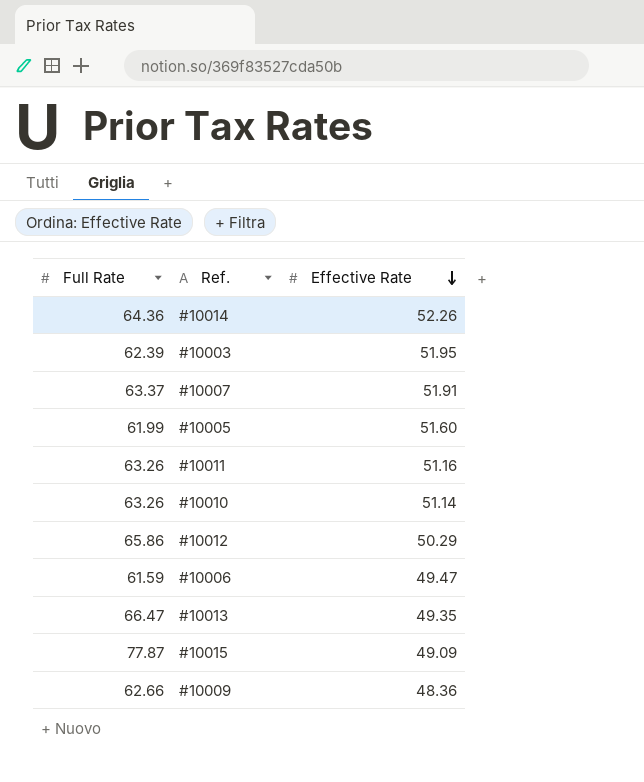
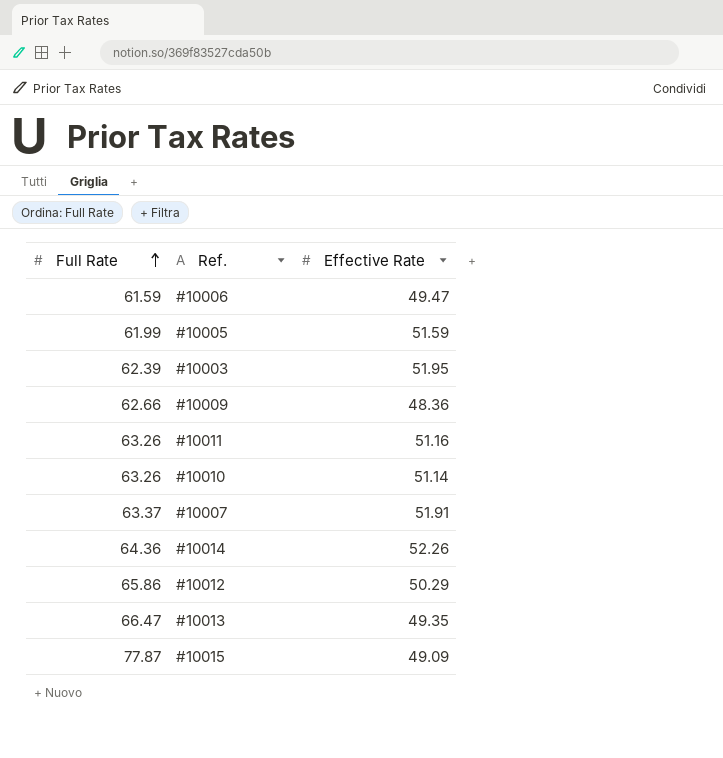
row order: Effective Rate descending -> Full Rate ascending
#10005 | Effective Rate: 51.60 -> 51.59

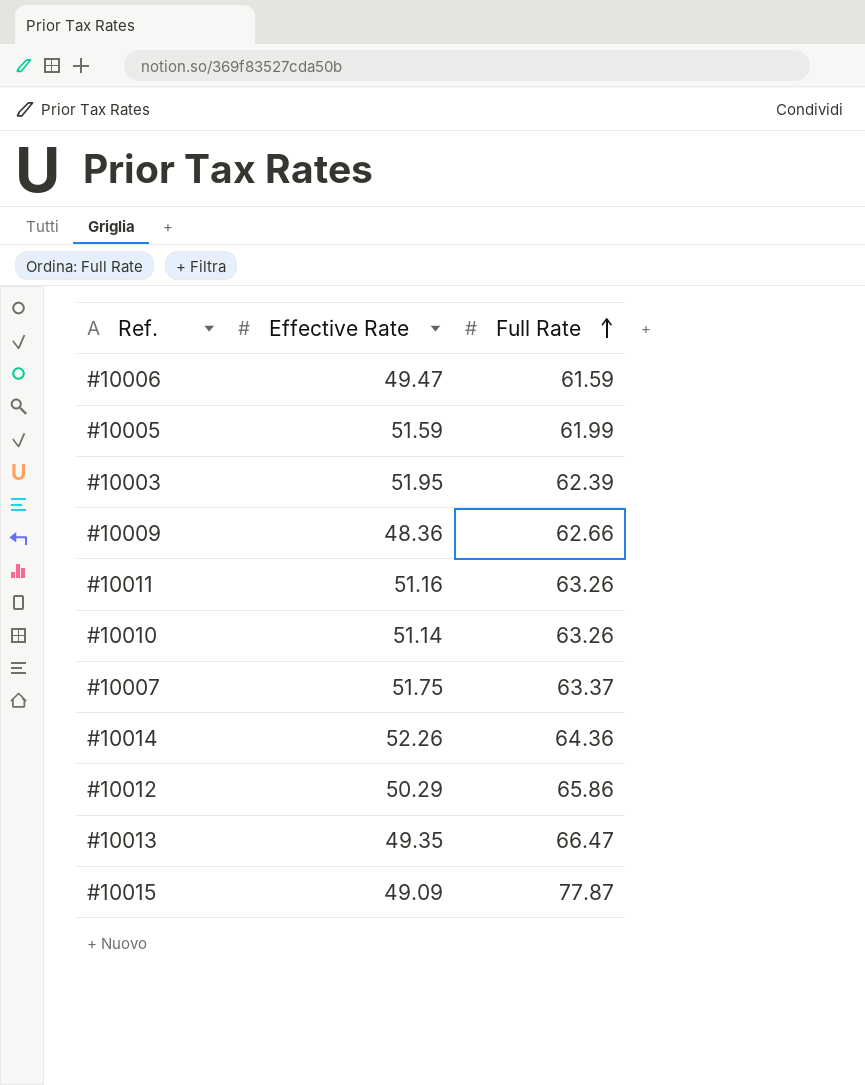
column Full Rate | position: 1 -> 3
#10007 | Effective Rate: 51.91 -> 51.75

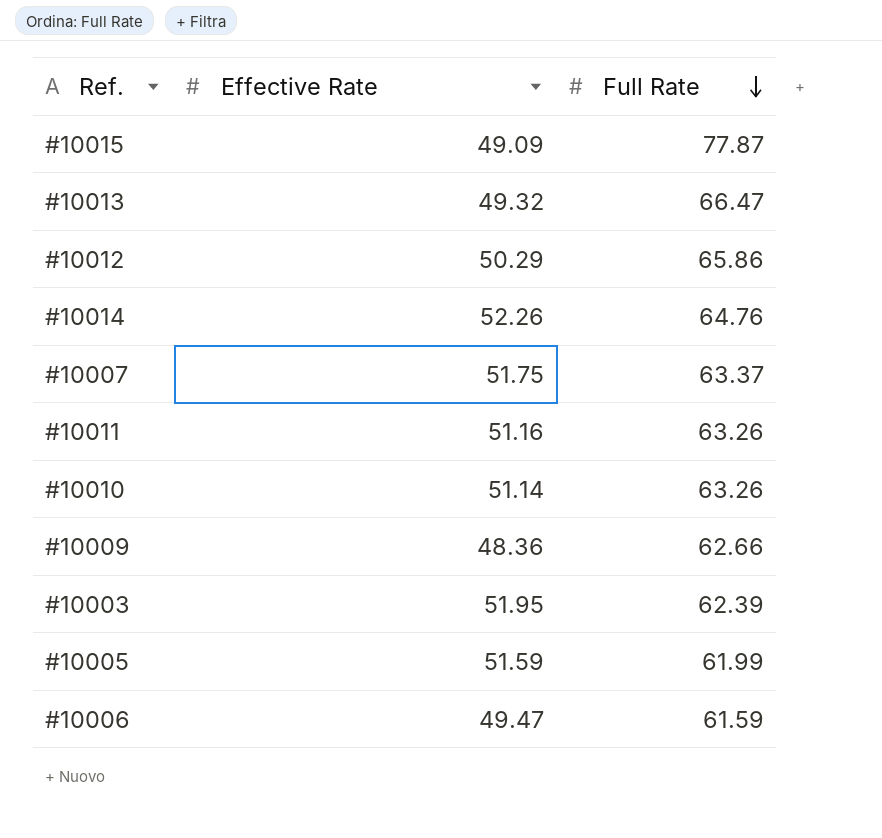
row order: Full Rate ascending -> Full Rate descending
#10013 | Effective Rate: 49.35 -> 49.32
#10014 | Full Rate: 64.36 -> 64.76

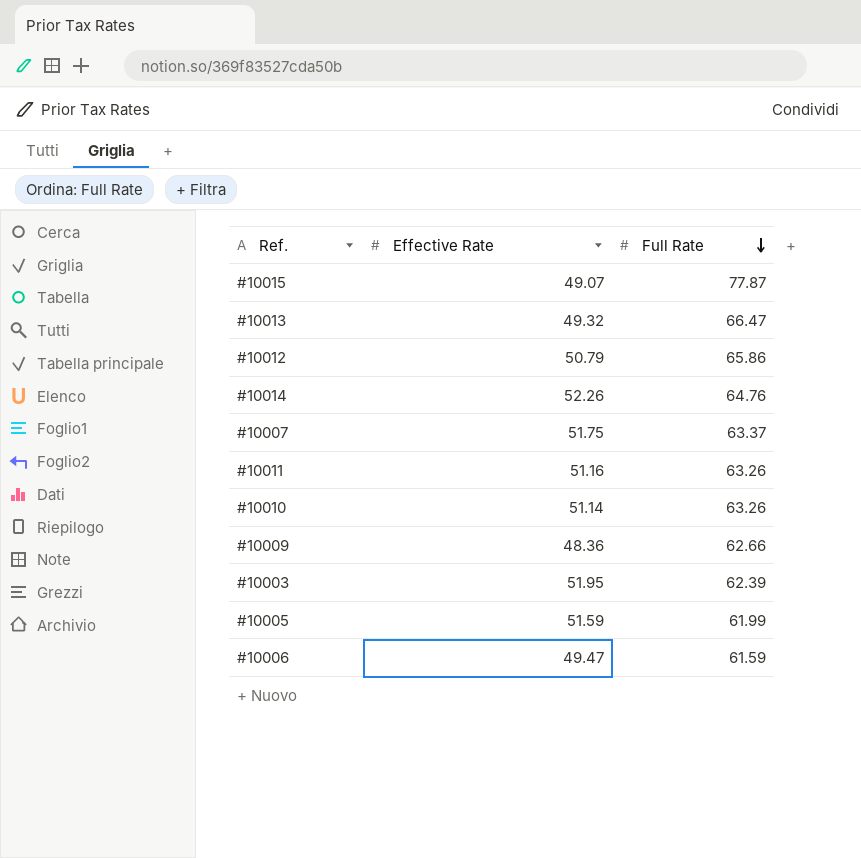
#10015 | Effective Rate: 49.09 -> 49.07
#10012 | Effective Rate: 50.29 -> 50.79

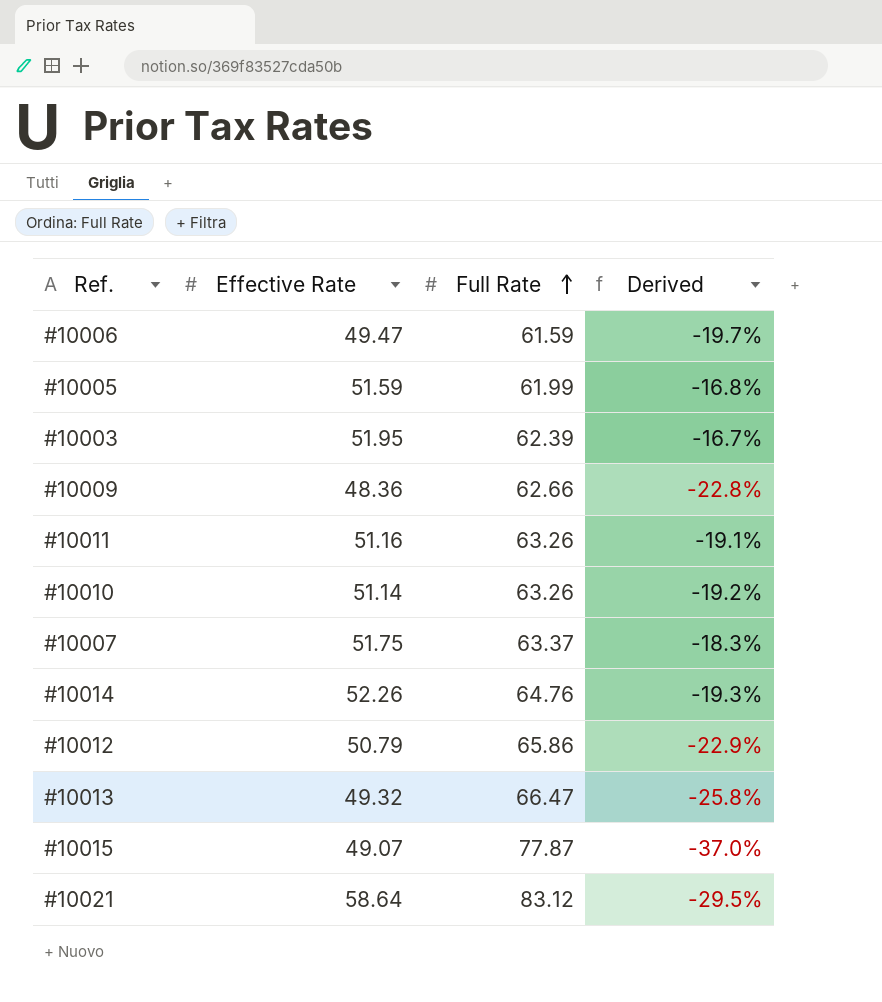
row order: Full Rate descending -> Full Rate ascending
column Derived | formula: none -> ([Effective Rate] - [Full Rate]) / [Full Rate]
row #10021: none -> 58.64 | 83.12 | -29.5%

